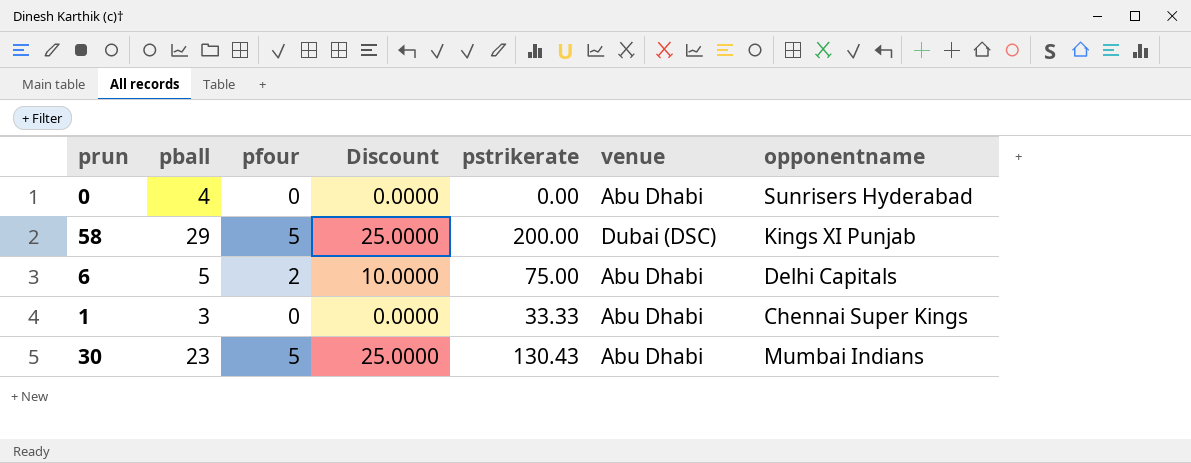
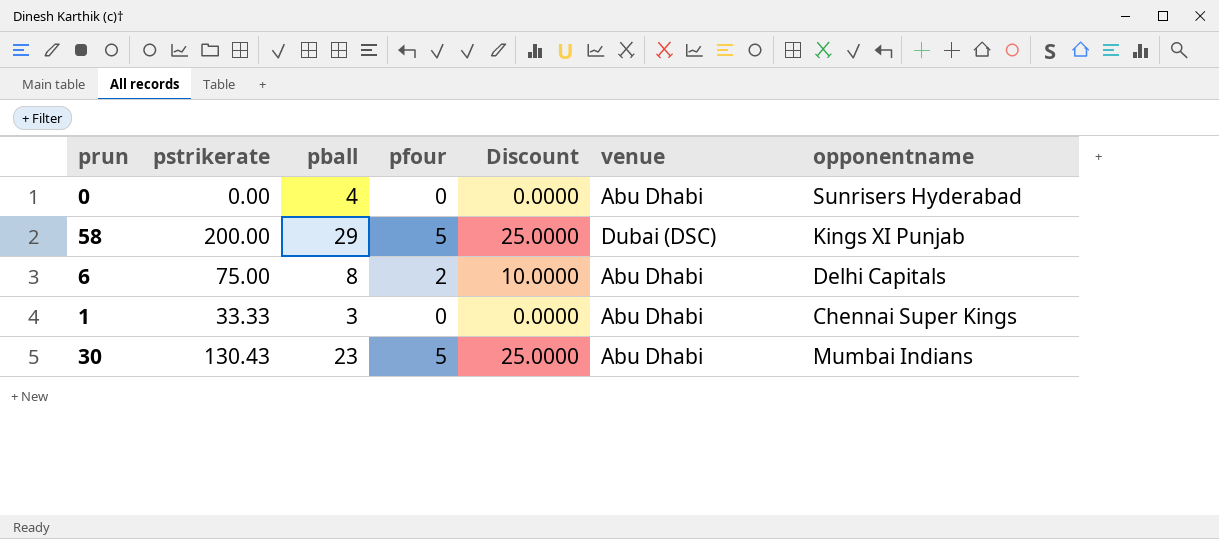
column pstrikerate | position: 5 -> 2
6 | pball: 5 -> 8

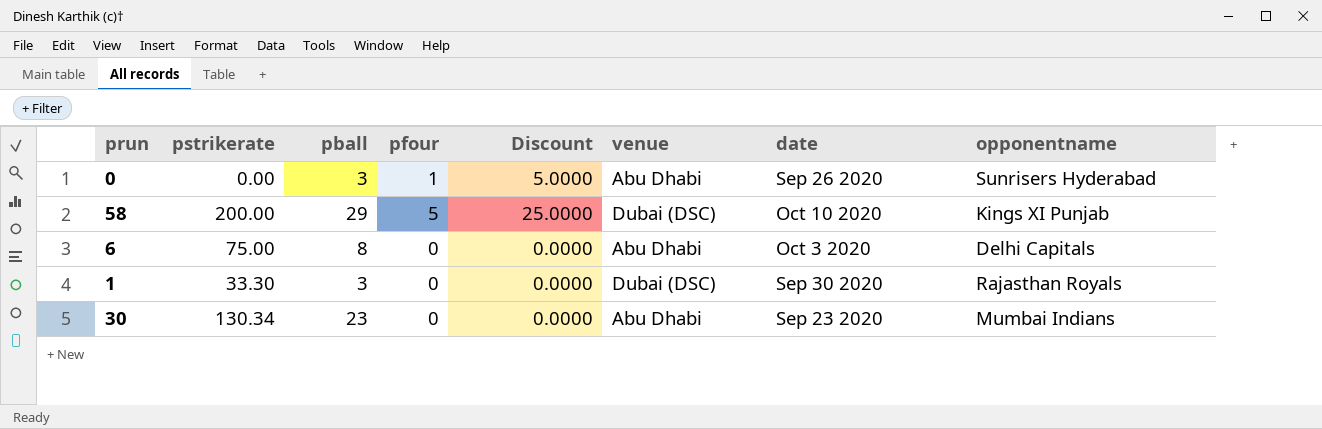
column date | position: none -> 7
0 | pball: 4 -> 3
0 | pfour: 0 -> 1
0 | Discount: 0.0000 -> 5.0000
6 | pfour: 2 -> 0
6 | Discount: 10.0000 -> 0.0000
1 | pstrikerate: 33.33 -> 33.30
1 | venue: Abu Dhabi -> Dubai (DSC)
1 | opponentname: Chennai Super Kings -> Rajasthan Royals
30 | pstrikerate: 130.43 -> 130.34
30 | pfour: 5 -> 0
30 | Discount: 25.0000 -> 0.0000

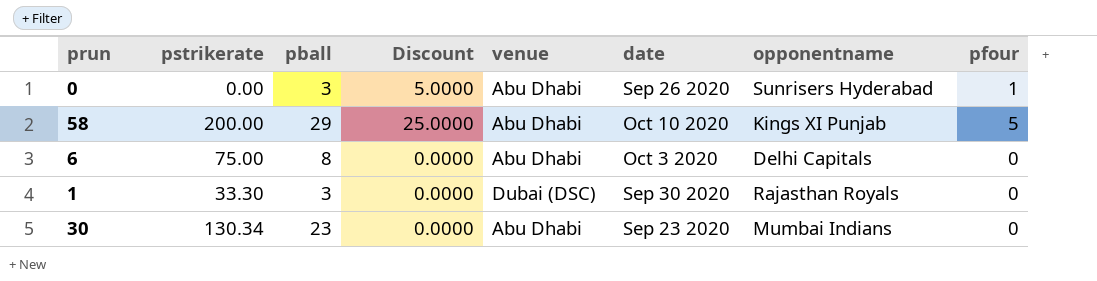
column pfour | position: 4 -> 8
58 | venue: Dubai (DSC) -> Abu Dhabi

